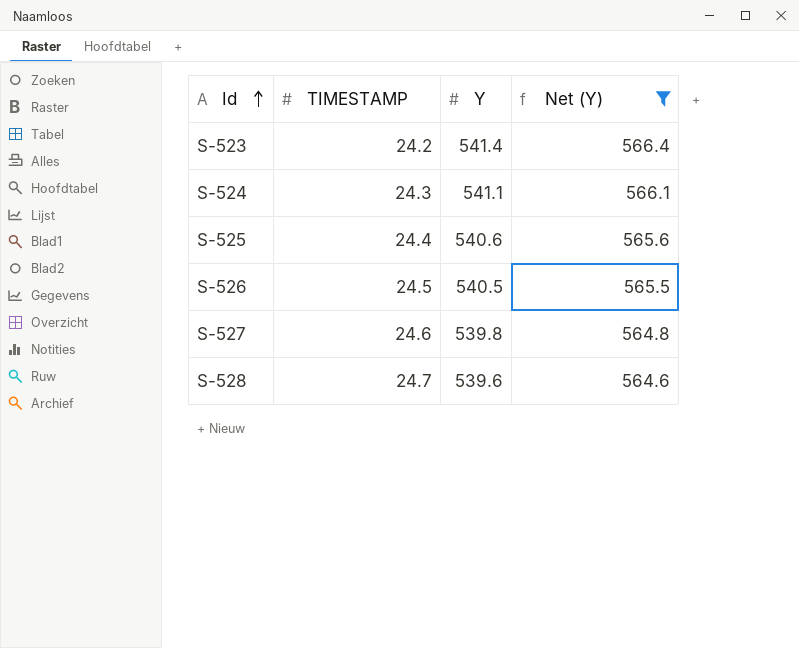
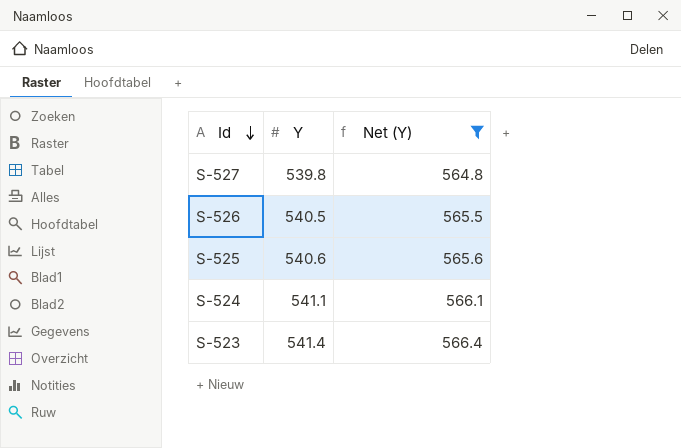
row order: Id ascending -> Id descending
column TIMESTAMP | position: 2 -> none
row S-528: 24.7 | 539.6 | 564.6 -> none

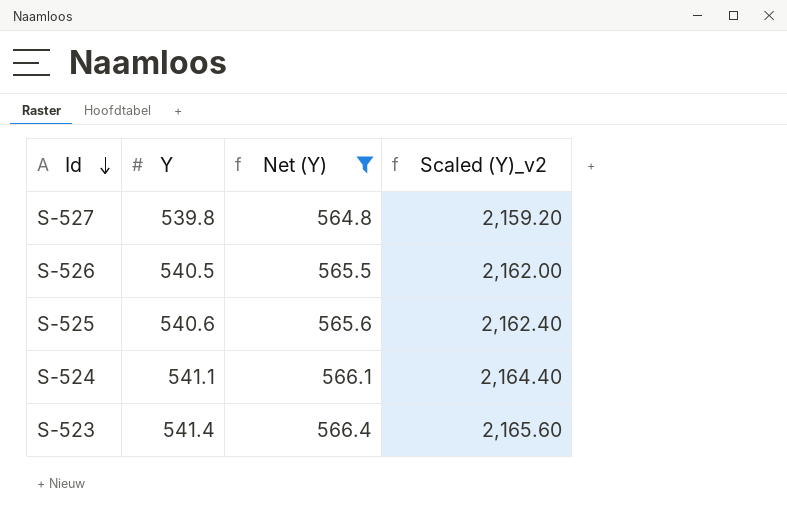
column Scaled (Y)_v2 | formula: none -> [Y] * 4

